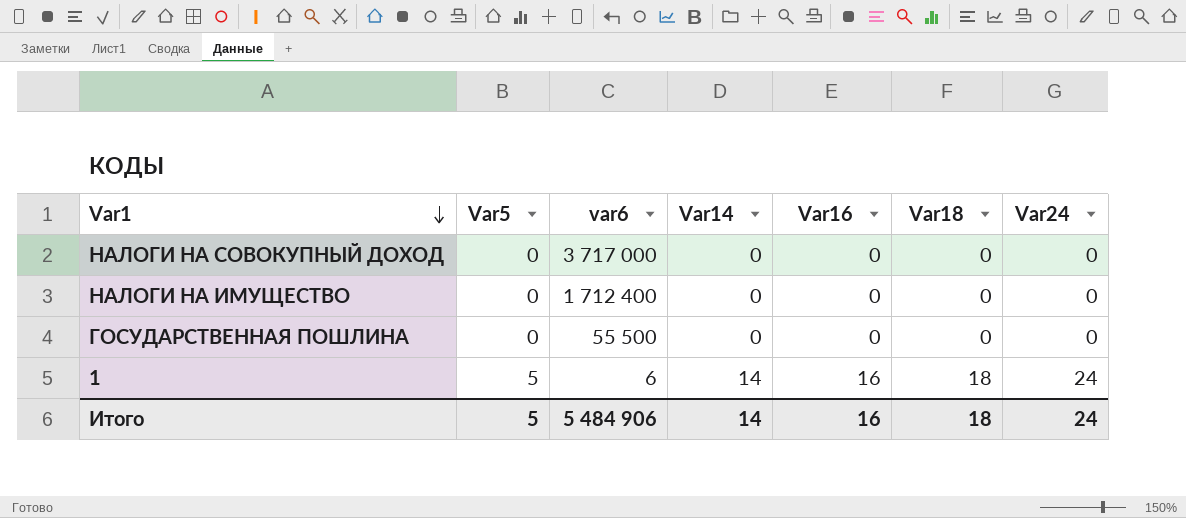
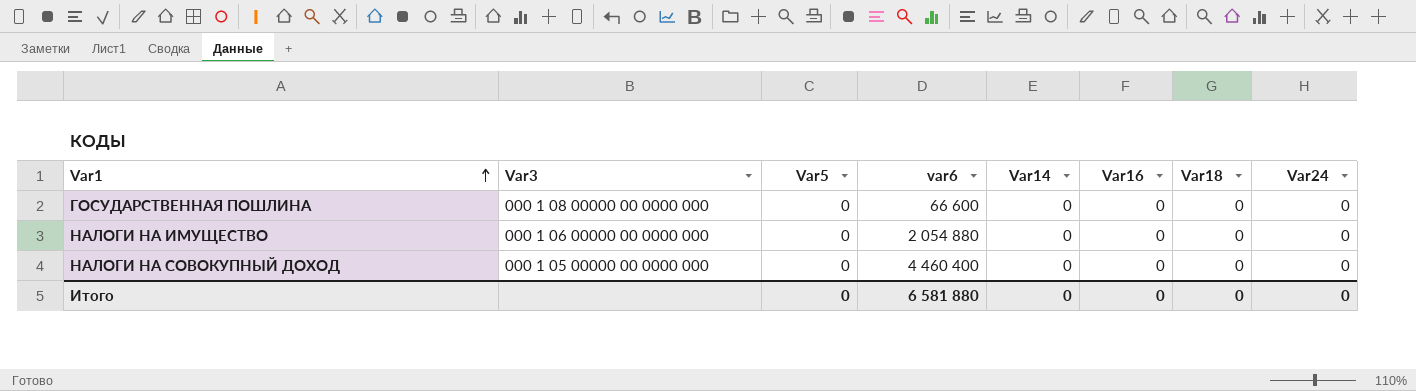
row order: Var1 descending -> Var1 ascending
column Var3 | position: none -> 2
row 1: 5 | 6 | 14 | 16 | 18 | 24 -> none
ГОСУДАРСТВЕННАЯ ПОШЛИНА | var6: 55 500 -> 66 600
НАЛОГИ НА ИМУЩЕСТВО | var6: 1 712 400 -> 2 054 880
НАЛОГИ НА СОВОКУПНЫЙ ДОХОД | var6: 3 717 000 -> 4 460 400
Итого | Var5: 5 -> 0
Итого | var6: 5 484 906 -> 6 581 880
Итого | Var14: 14 -> 0
Итого | Var16: 16 -> 0
Итого | Var18: 18 -> 0
Итого | Var24: 24 -> 0

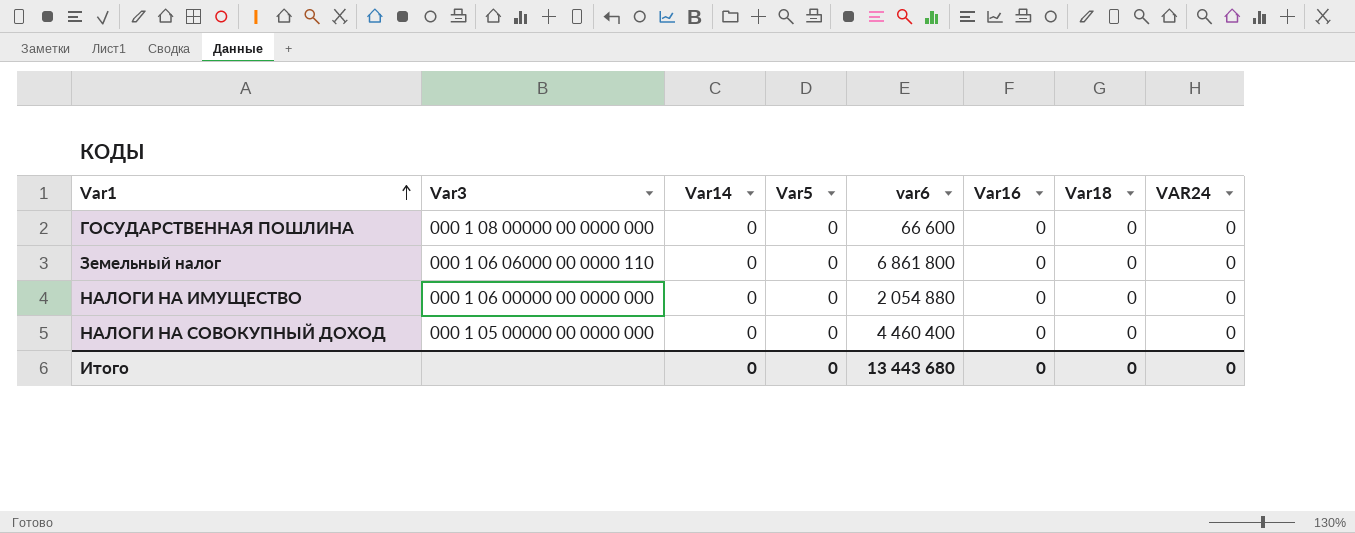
column Var14 | position: 5 -> 3
column name: Var24 -> VAR24
row Земельный налог: none -> 000 1 06 06000 00 0000 110 | 0 | 0 | 6 861 800 | 0 | 0 | 0
Итого | var6: 6 581 880 -> 13 443 680

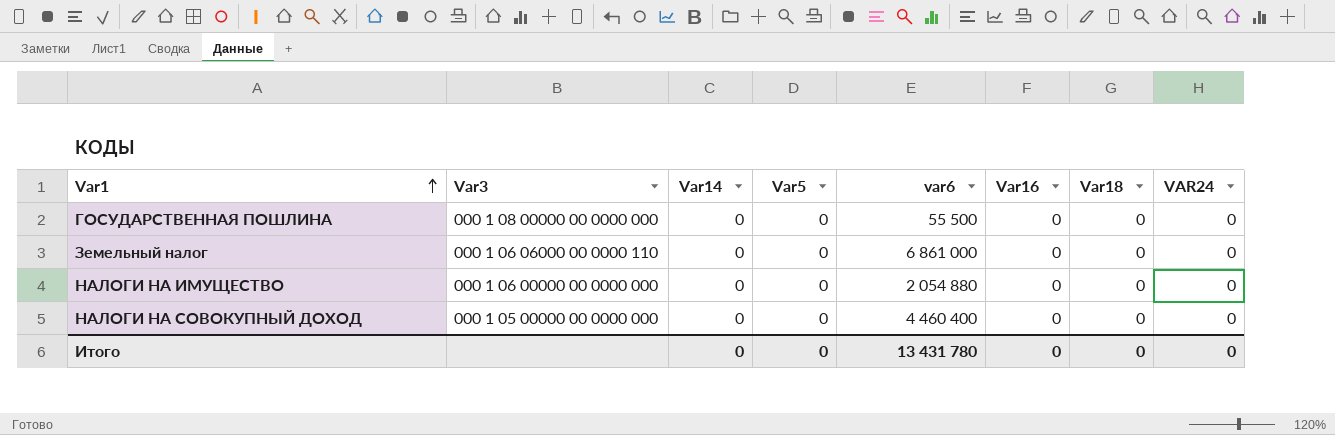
ГОСУДАРСТВЕННАЯ ПОШЛИНА | var6: 66 600 -> 55 500
Земельный налог | var6: 6 861 800 -> 6 861 000
Итого | var6: 13 443 680 -> 13 431 780

